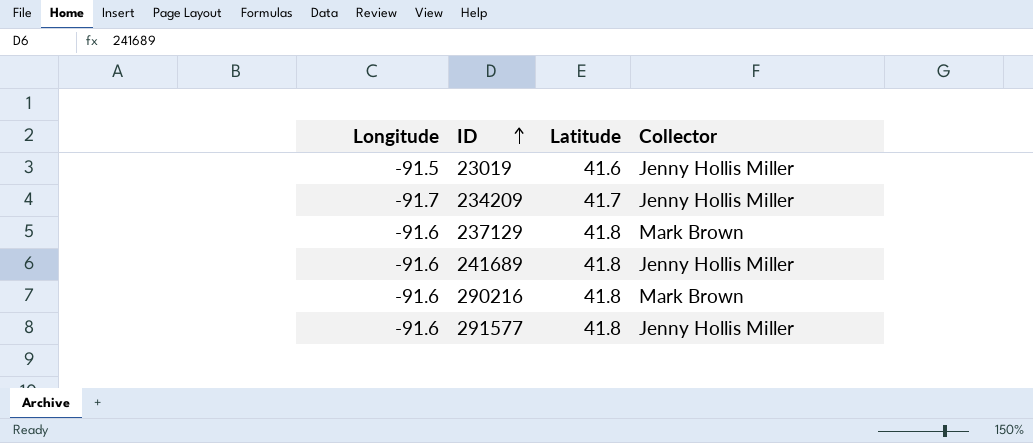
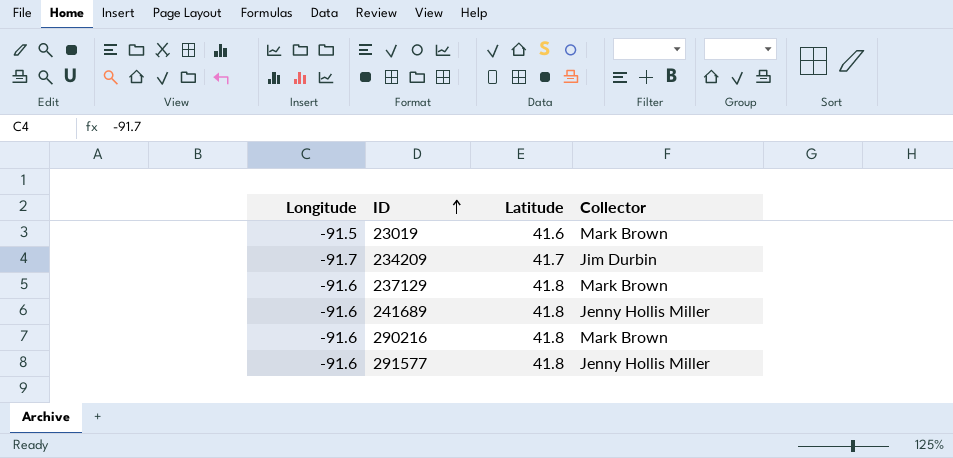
23019 | Collector: Jenny Hollis Miller -> Mark Brown
234209 | Collector: Jenny Hollis Miller -> Jim Durbin

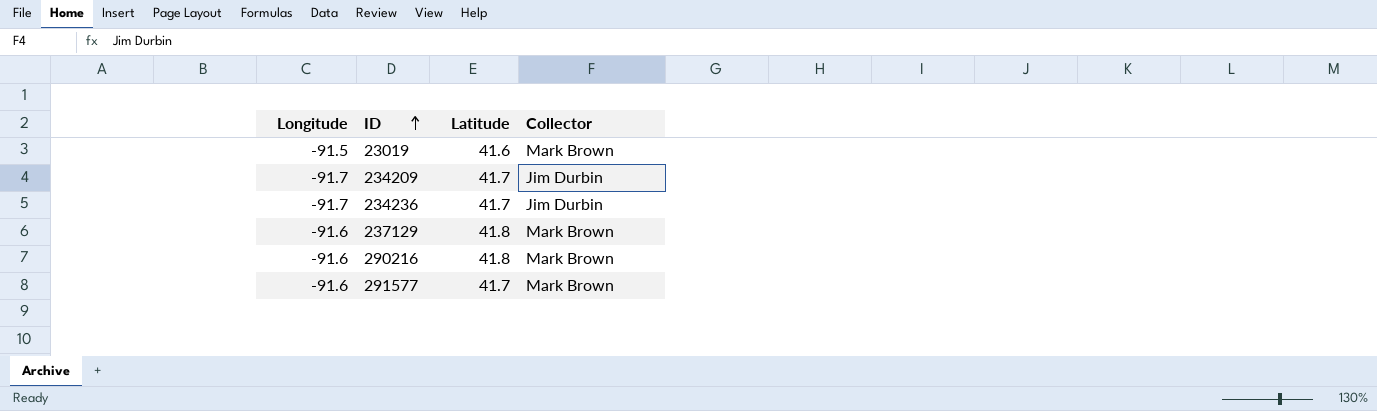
row 241689: -91.6 | 41.8 | Jenny Hollis Miller -> none
row 234236: none -> -91.7 | 41.7 | Jim Durbin
291577 | Latitude: 41.8 -> 41.7
291577 | Collector: Jenny Hollis Miller -> Mark Brown

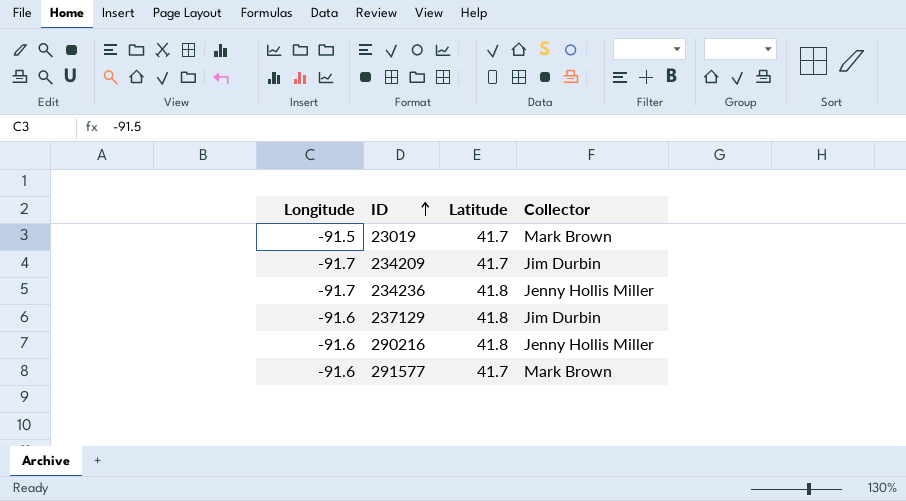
23019 | Latitude: 41.6 -> 41.7
234236 | Latitude: 41.7 -> 41.8
234236 | Collector: Jim Durbin -> Jenny Hollis Miller
237129 | Collector: Mark Brown -> Jim Durbin
290216 | Collector: Mark Brown -> Jenny Hollis Miller

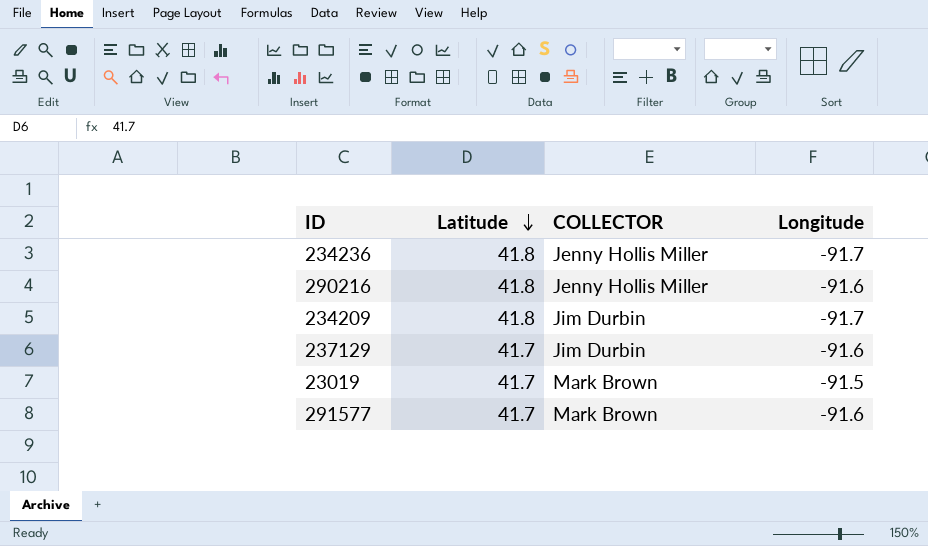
row order: ID ascending -> Latitude descending
column name: Collector -> COLLECTOR
column Longitude | position: 1 -> 4
234209 | Latitude: 41.7 -> 41.8
237129 | Latitude: 41.8 -> 41.7

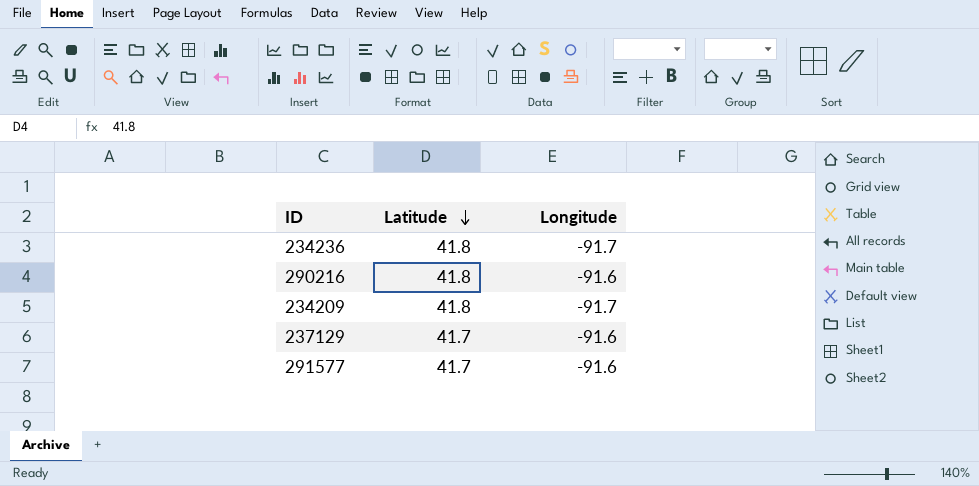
column COLLECTOR | position: 3 -> none
row 23019: 41.7 | Mark Brown | -91.5 -> none

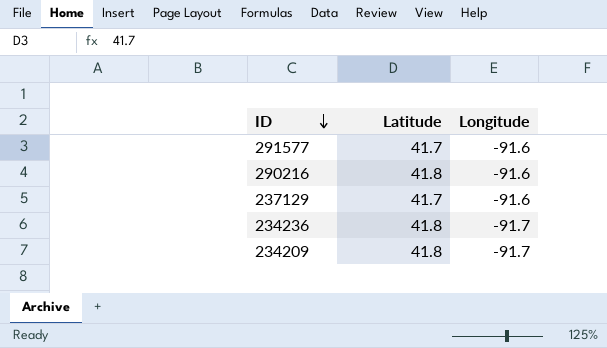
row order: Latitude descending -> ID descending

